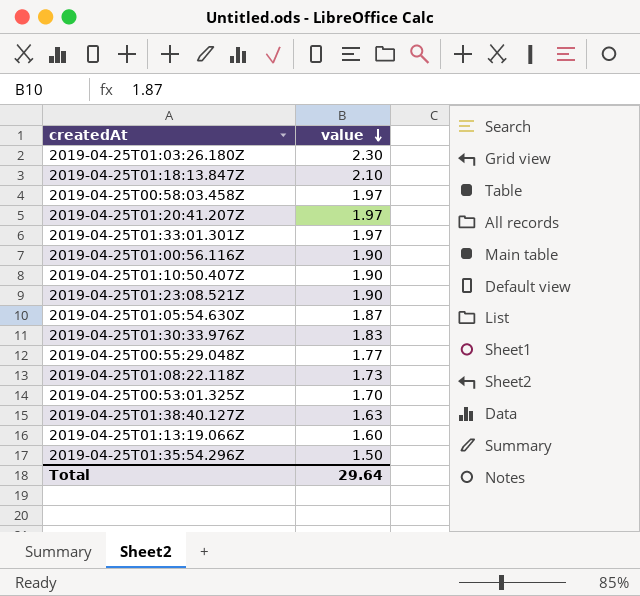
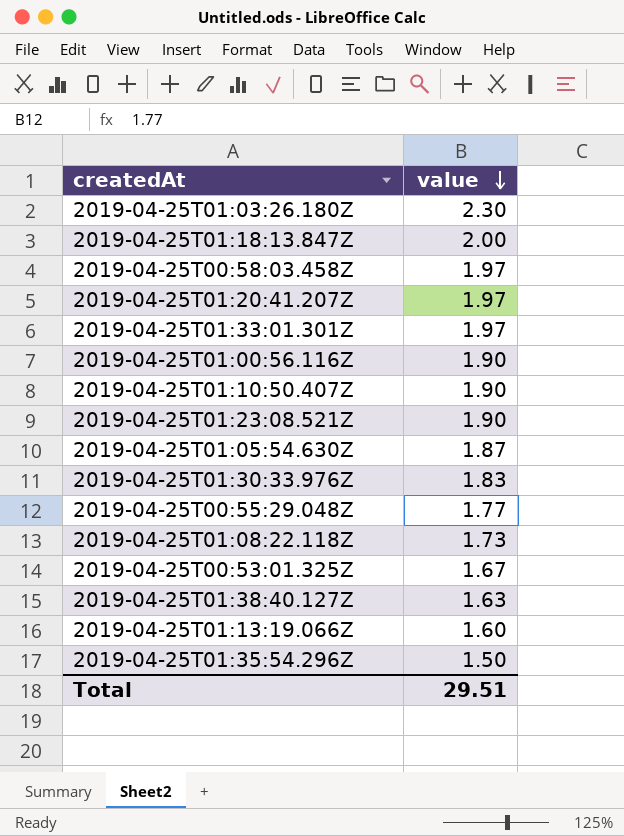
2019-04-25T01:18:13.847Z | value: 2.10 -> 2.00
2019-04-25T00:53:01.325Z | value: 1.70 -> 1.67
Total | value: 29.64 -> 29.51

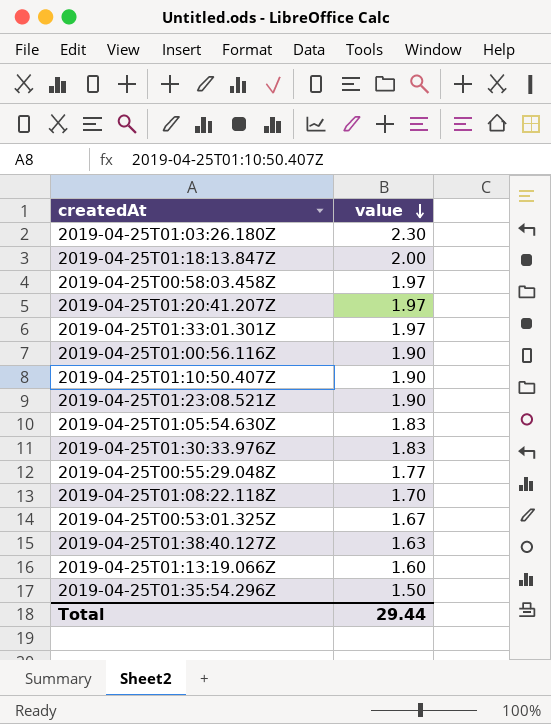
2019-04-25T01:05:54.630Z | value: 1.87 -> 1.83
2019-04-25T01:08:22.118Z | value: 1.73 -> 1.70
Total | value: 29.51 -> 29.44

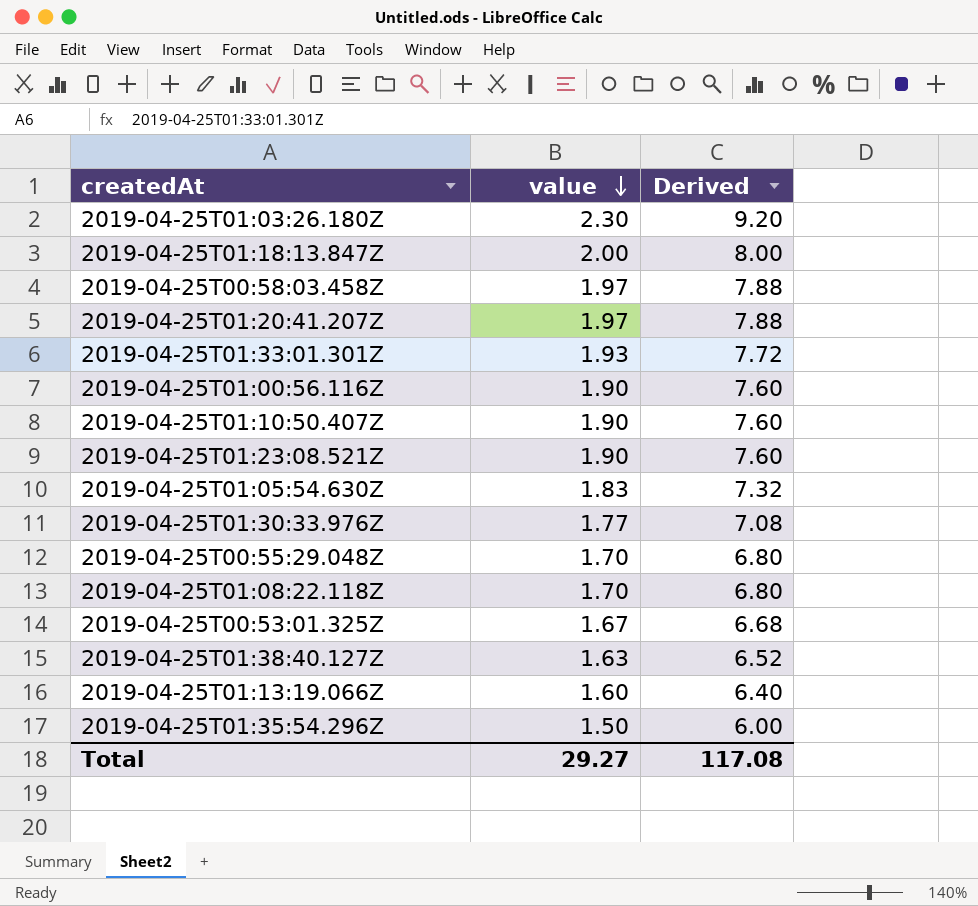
column Derived | formula: none -> [value] * 4
2019-04-25T01:33:01.301Z | value: 1.97 -> 1.93
2019-04-25T01:30:33.976Z | value: 1.83 -> 1.77
2019-04-25T00:55:29.048Z | value: 1.77 -> 1.70
Total | value: 29.44 -> 29.27

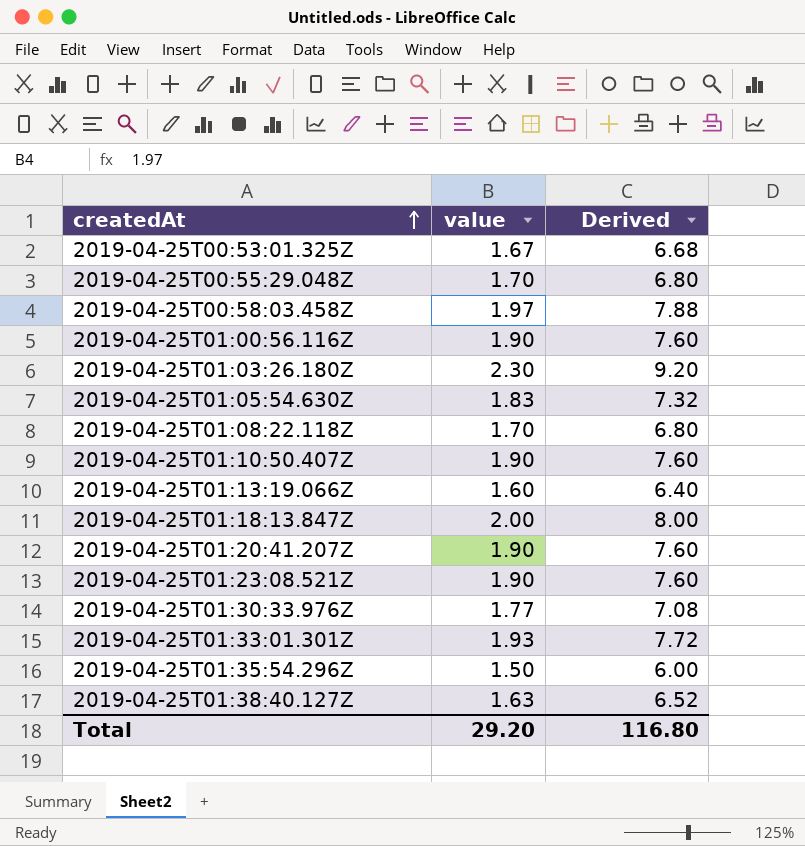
row order: value descending -> createdAt ascending
2019-04-25T01:20:41.207Z | value: 1.97 -> 1.90
2019-04-25T01:20:41.207Z | Derived: 7.88 -> 7.60
Total | value: 29.27 -> 29.20
Total | Derived: 117.08 -> 116.80

